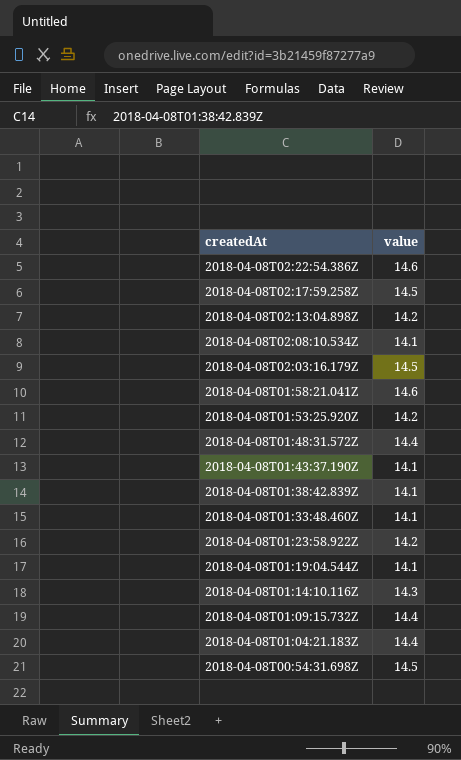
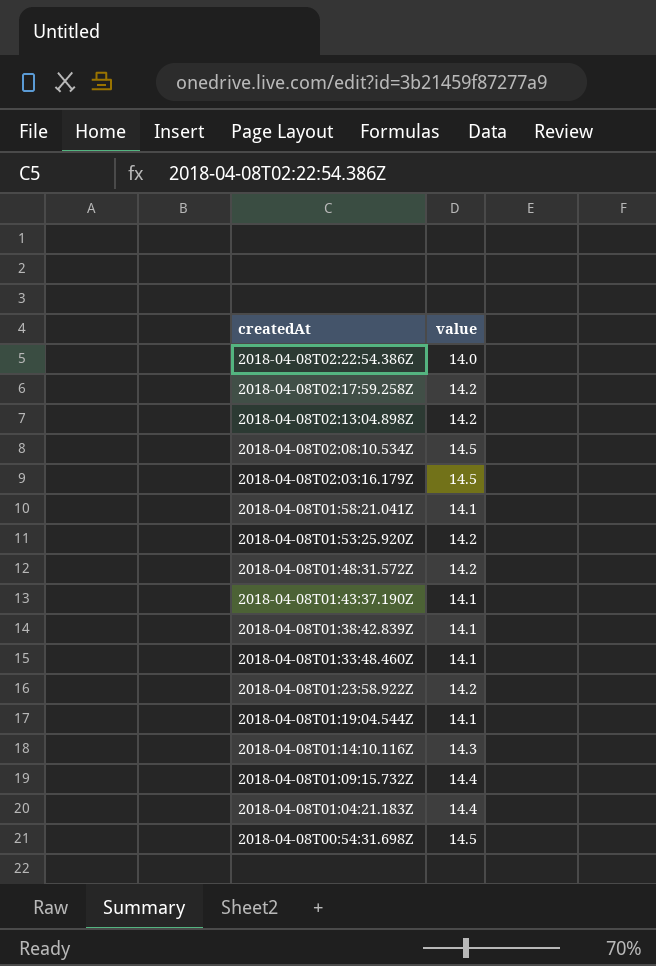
2018-04-08T02:22:54.386Z | value: 14.6 -> 14.0
2018-04-08T02:17:59.258Z | value: 14.5 -> 14.2
2018-04-08T02:08:10.534Z | value: 14.1 -> 14.5
2018-04-08T01:58:21.041Z | value: 14.6 -> 14.1
2018-04-08T01:48:31.572Z | value: 14.4 -> 14.2

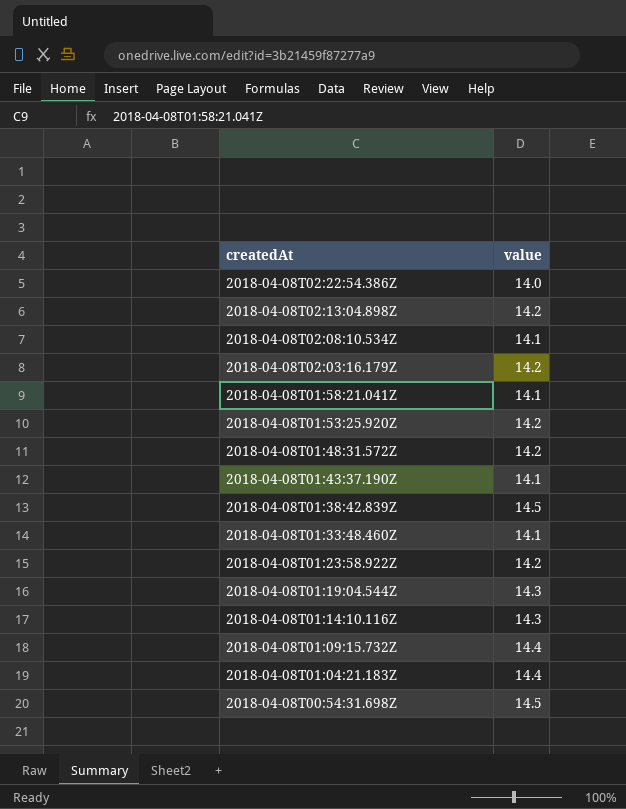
row 2018-04-08T02:17:59.258Z: 14.2 -> none
2018-04-08T02:08:10.534Z | value: 14.5 -> 14.1
2018-04-08T02:03:16.179Z | value: 14.5 -> 14.2
2018-04-08T01:38:42.839Z | value: 14.1 -> 14.5
2018-04-08T01:19:04.544Z | value: 14.1 -> 14.3

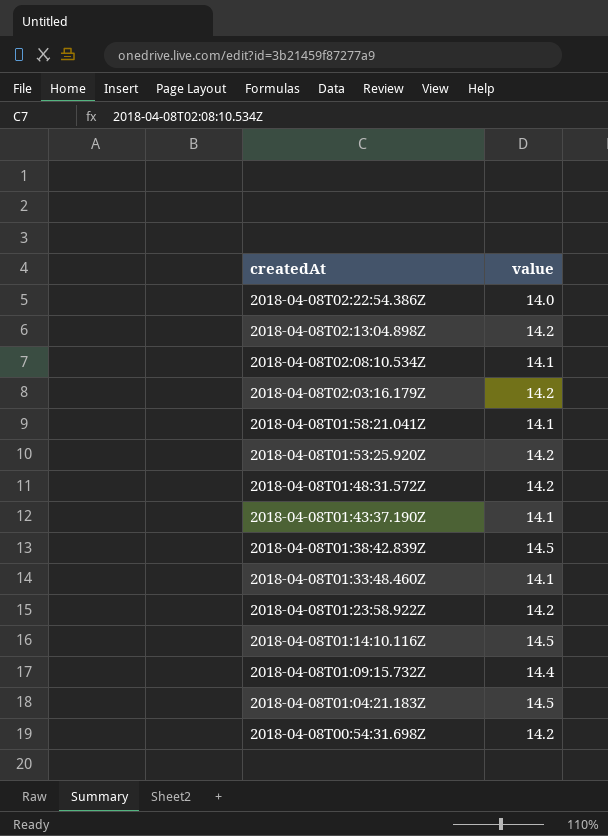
row 2018-04-08T01:19:04.544Z: 14.3 -> none
2018-04-08T01:14:10.116Z | value: 14.3 -> 14.5
2018-04-08T01:04:21.183Z | value: 14.4 -> 14.5
2018-04-08T00:54:31.698Z | value: 14.5 -> 14.2

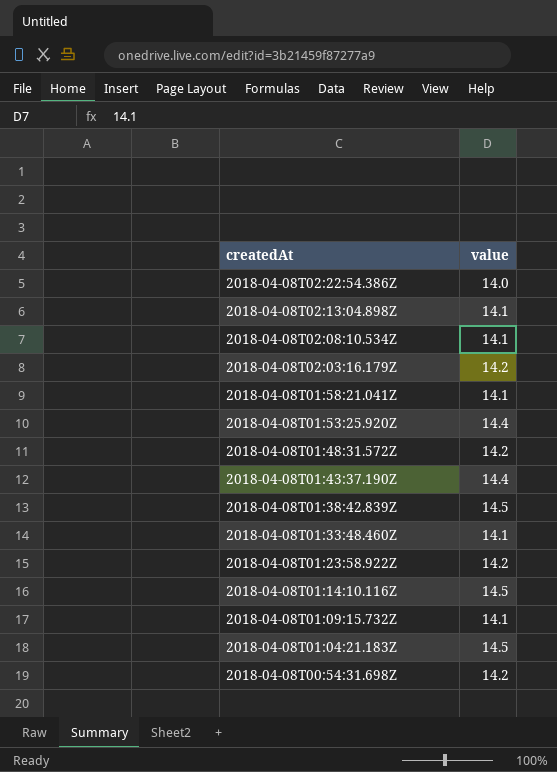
2018-04-08T02:13:04.898Z | value: 14.2 -> 14.1
2018-04-08T01:53:25.920Z | value: 14.2 -> 14.4
2018-04-08T01:43:37.190Z | value: 14.1 -> 14.4
2018-04-08T01:09:15.732Z | value: 14.4 -> 14.1

